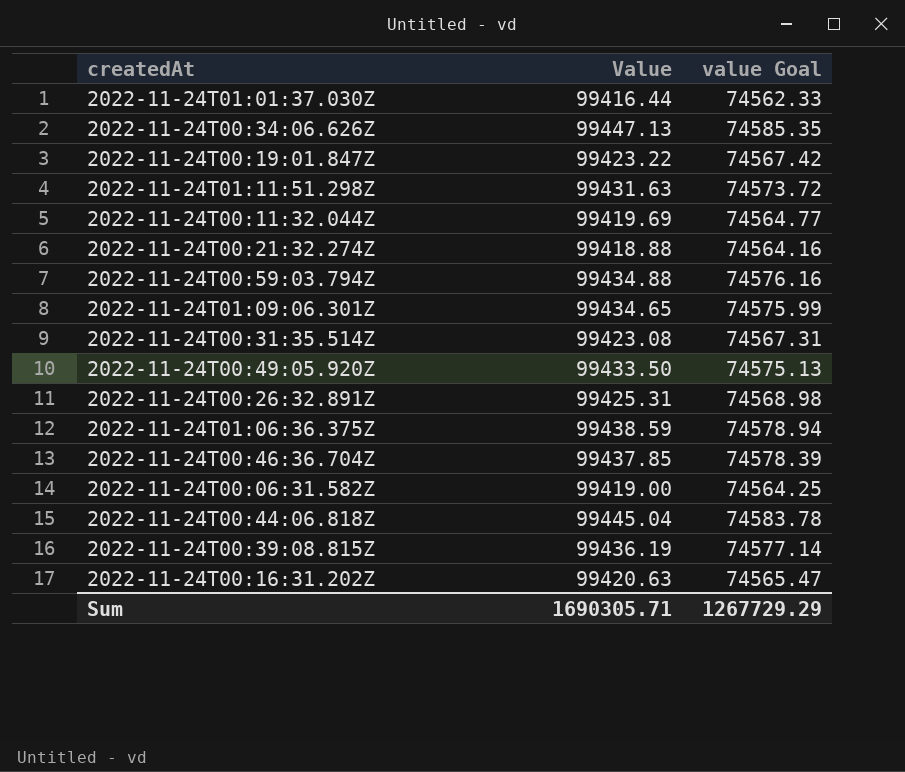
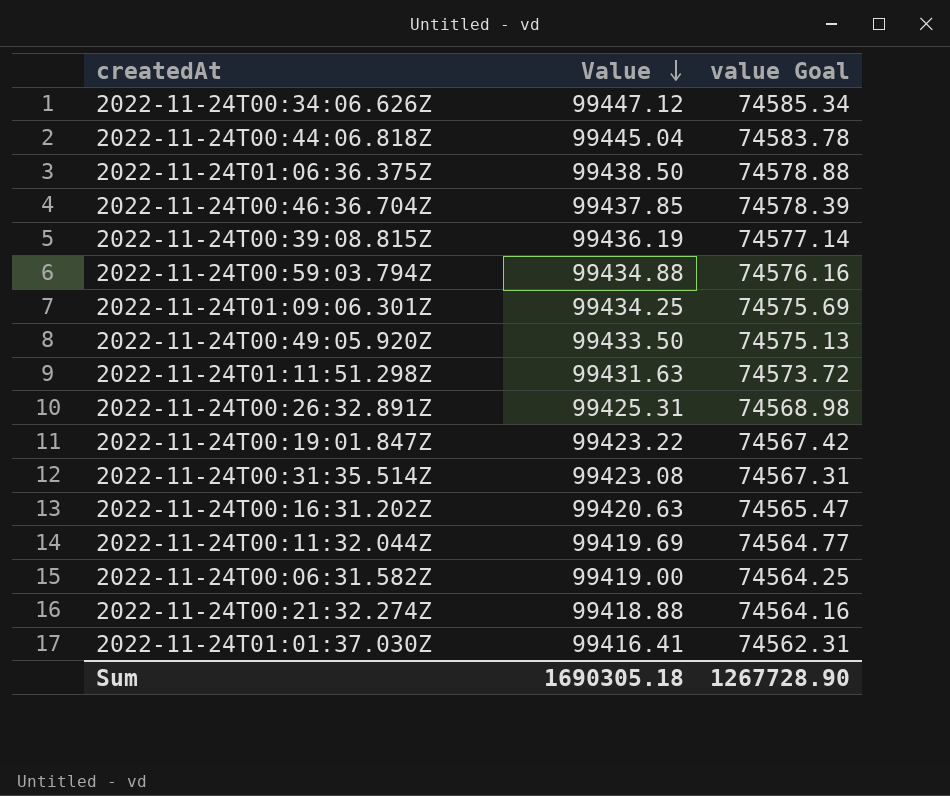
row order: none -> Value descending
2022-11-24T00:34:06.626Z | Value: 99447.13 -> 99447.12
2022-11-24T00:34:06.626Z | value Goal: 74585.35 -> 74585.34
2022-11-24T01:06:36.375Z | Value: 99438.59 -> 99438.50
2022-11-24T01:06:36.375Z | value Goal: 74578.94 -> 74578.88
2022-11-24T01:09:06.301Z | Value: 99434.65 -> 99434.25
2022-11-24T01:09:06.301Z | value Goal: 74575.99 -> 74575.69
2022-11-24T01:01:37.030Z | Value: 99416.44 -> 99416.41
2022-11-24T01:01:37.030Z | value Goal: 74562.33 -> 74562.31
Sum | Value: 1690305.71 -> 1690305.18
Sum | value Goal: 1267729.29 -> 1267728.90

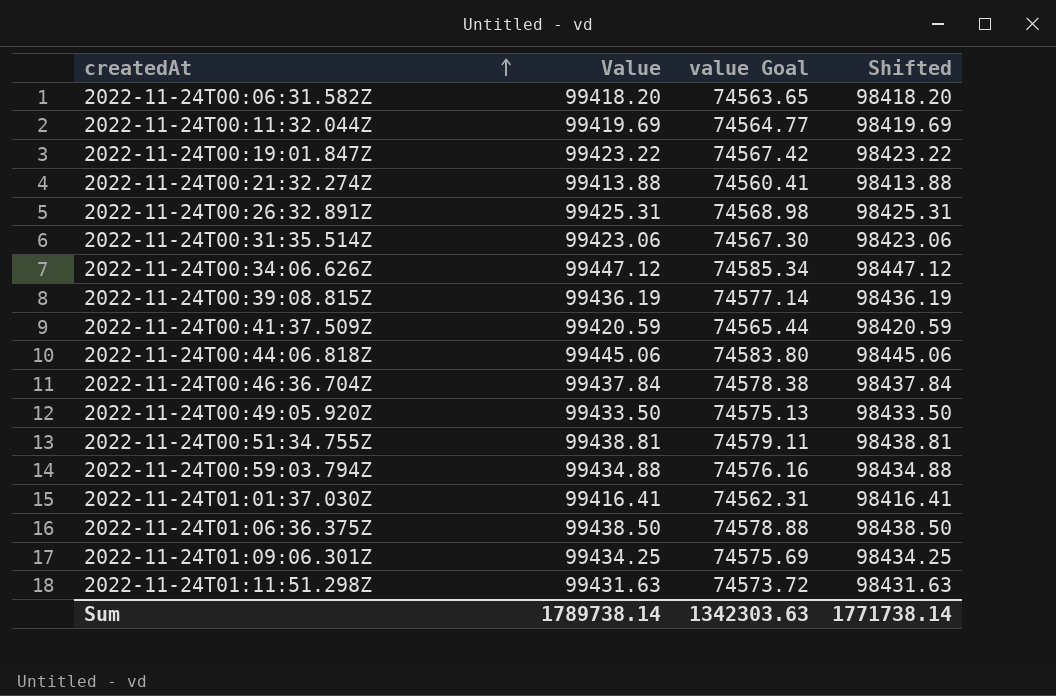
row order: Value descending -> createdAt ascending
column Shifted | formula: none -> [Value] - 1000
row 2022-11-24T00:16:31.202Z: 99420.63 | 74565.47 -> none
2022-11-24T00:06:31.582Z | Value: 99419.00 -> 99418.20
2022-11-24T00:06:31.582Z | value Goal: 74564.25 -> 74563.65
2022-11-24T00:21:32.274Z | Value: 99418.88 -> 99413.88
2022-11-24T00:21:32.274Z | value Goal: 74564.16 -> 74560.41
2022-11-24T00:31:35.514Z | Value: 99423.08 -> 99423.06
2022-11-24T00:31:35.514Z | value Goal: 74567.31 -> 74567.30
row 2022-11-24T00:41:37.509Z: none -> 99420.59 | 74565.44 | 98420.59
2022-11-24T00:44:06.818Z | Value: 99445.04 -> 99445.06
2022-11-24T00:44:06.818Z | value Goal: 74583.78 -> 74583.80
2022-11-24T00:46:36.704Z | Value: 99437.85 -> 99437.84
2022-11-24T00:46:36.704Z | value Goal: 74578.39 -> 74578.38
row 2022-11-24T00:51:34.755Z: none -> 99438.81 | 74579.11 | 98438.81
Sum | Value: 1690305.18 -> 1789738.14
Sum | value Goal: 1267728.90 -> 1342303.63

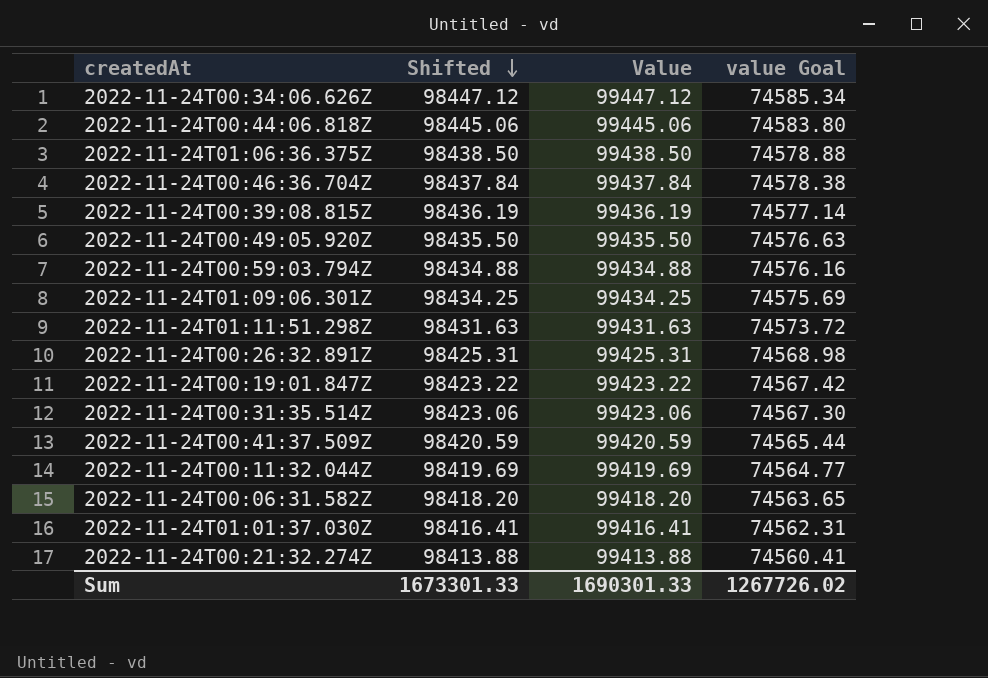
row order: createdAt ascending -> Shifted descending
column Shifted | position: 4 -> 2
row 2022-11-24T00:51:34.755Z: 99438.81 | 74579.11 | 98438.81 -> none
2022-11-24T00:49:05.920Z | Shifted: 98433.50 -> 98435.50
2022-11-24T00:49:05.920Z | Value: 99433.50 -> 99435.50
2022-11-24T00:49:05.920Z | value Goal: 74575.13 -> 74576.63
Sum | Shifted: 1771738.14 -> 1673301.33
Sum | Value: 1789738.14 -> 1690301.33
Sum | value Goal: 1342303.63 -> 1267726.02

